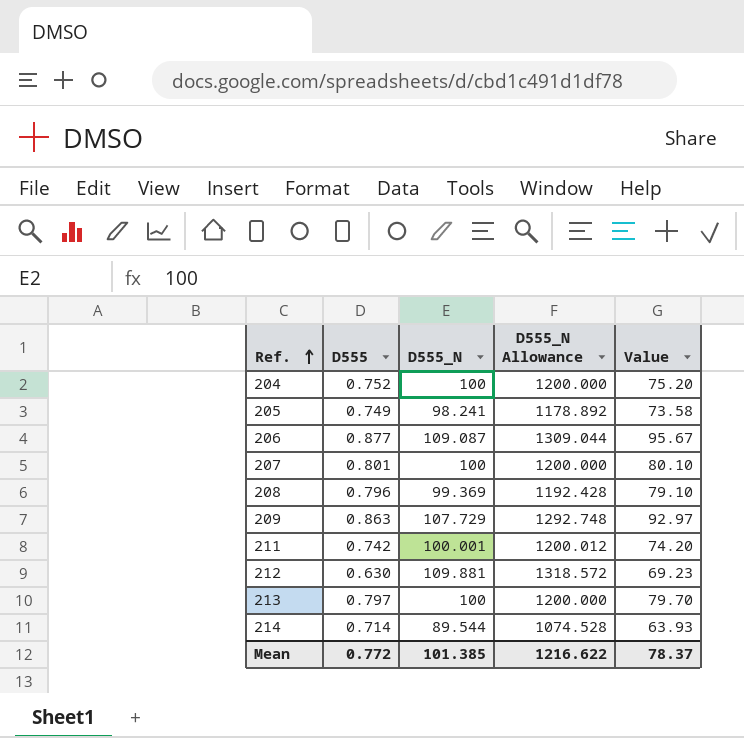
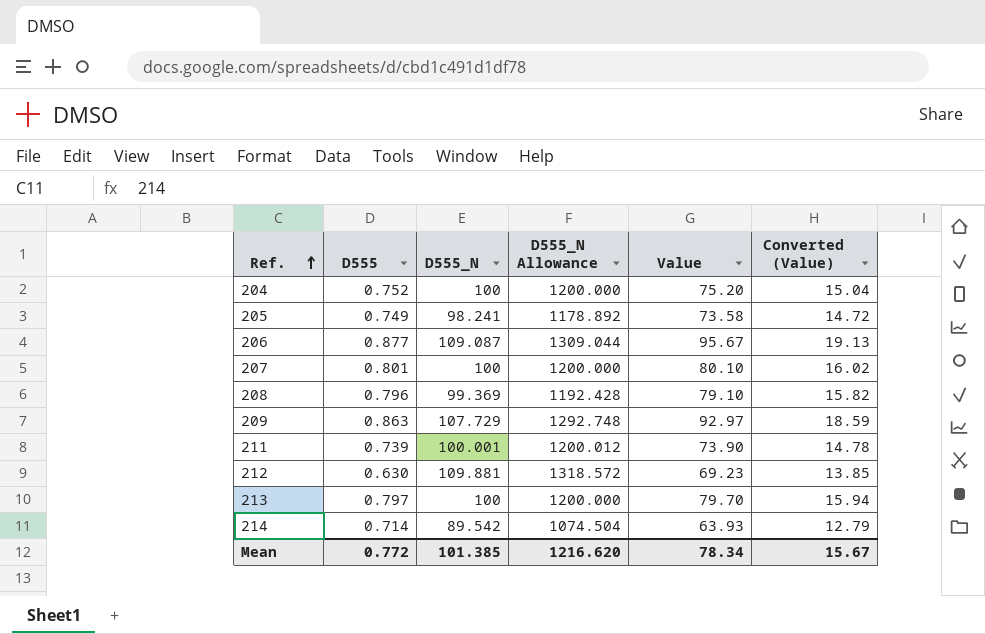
column Converted (Value) | formula: none -> [Value] * 0.2
211 | D555: 0.742 -> 0.739
211 | Value: 74.20 -> 73.90
214 | D555_N: 89.544 -> 89.542
214 | D555_N Allowance: 1074.528 -> 1074.504
Mean | D555_N Allowance: 1216.622 -> 1216.620
Mean | Value: 78.37 -> 78.34

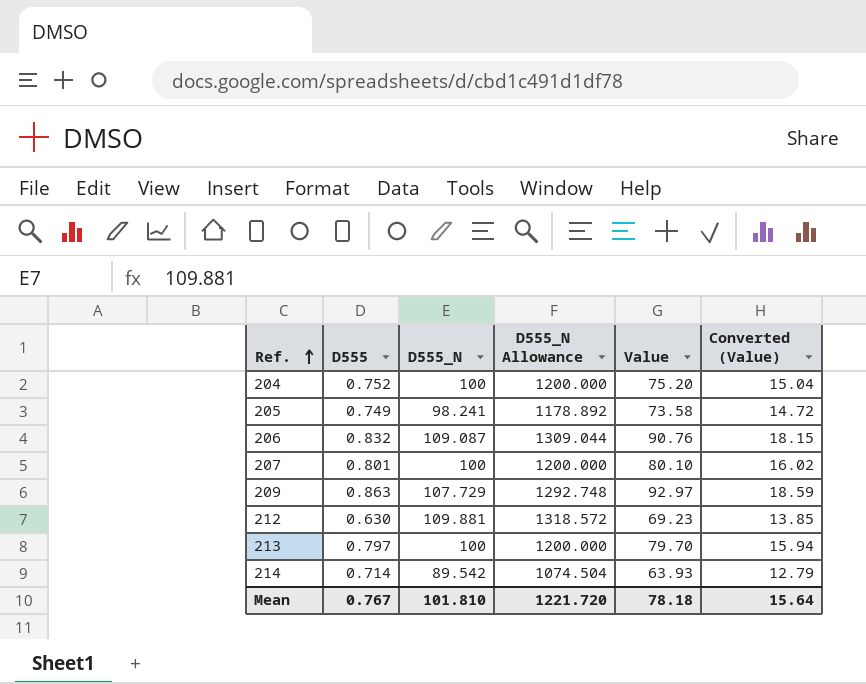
row 208: 0.796 | 99.369 | 1192.428 | 79.10 | 15.82 -> none
row 211: 0.739 | 100.001 | 1200.012 | 73.90 | 14.78 -> none
206 | D555: 0.877 -> 0.832
206 | Value: 95.67 -> 90.76
206 | Converted (Value): 19.13 -> 18.15
Mean | D555: 0.772 -> 0.767
Mean | D555_N: 101.385 -> 101.810
Mean | D555_N Allowance: 1216.620 -> 1221.720
Mean | Value: 78.34 -> 78.18
Mean | Converted (Value): 15.67 -> 15.64

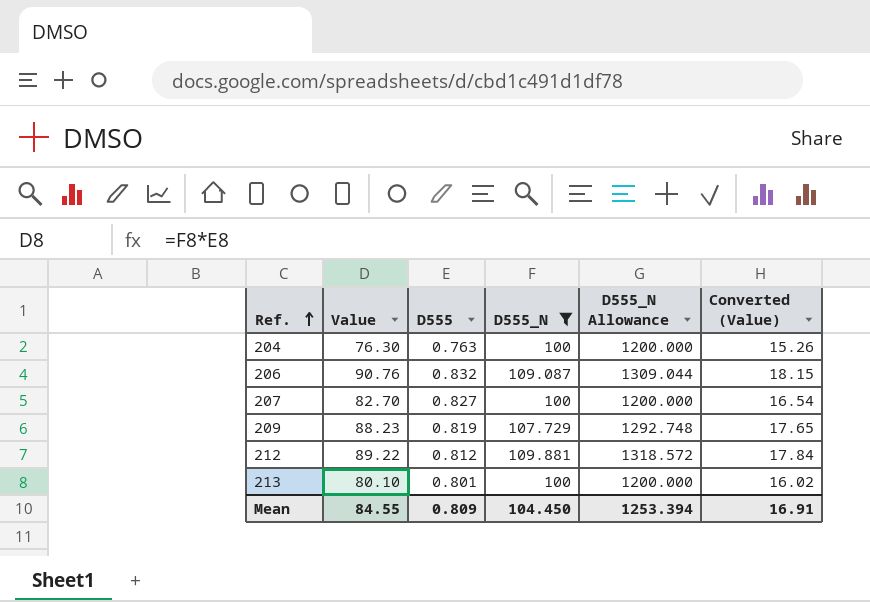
filter: none -> D555_N >= 100
column Value | position: 5 -> 2
204 | Value: 75.20 -> 76.30
204 | D555: 0.752 -> 0.763
204 | Converted (Value): 15.04 -> 15.26
207 | Value: 80.10 -> 82.70
207 | D555: 0.801 -> 0.827
207 | Converted (Value): 16.02 -> 16.54
209 | Value: 92.97 -> 88.23
209 | D555: 0.863 -> 0.819
209 | Converted (Value): 18.59 -> 17.65
212 | Value: 69.23 -> 89.22
212 | D555: 0.630 -> 0.812
212 | Converted (Value): 13.85 -> 17.84
213 | Value: 79.70 -> 80.10
213 | D555: 0.797 -> 0.801
213 | Converted (Value): 15.94 -> 16.02
Mean | Value: 78.18 -> 84.55
Mean | D555: 0.767 -> 0.809
Mean | D555_N: 101.810 -> 104.450
Mean | D555_N Allowance: 1221.720 -> 1253.394
Mean | Converted (Value): 15.64 -> 16.91

